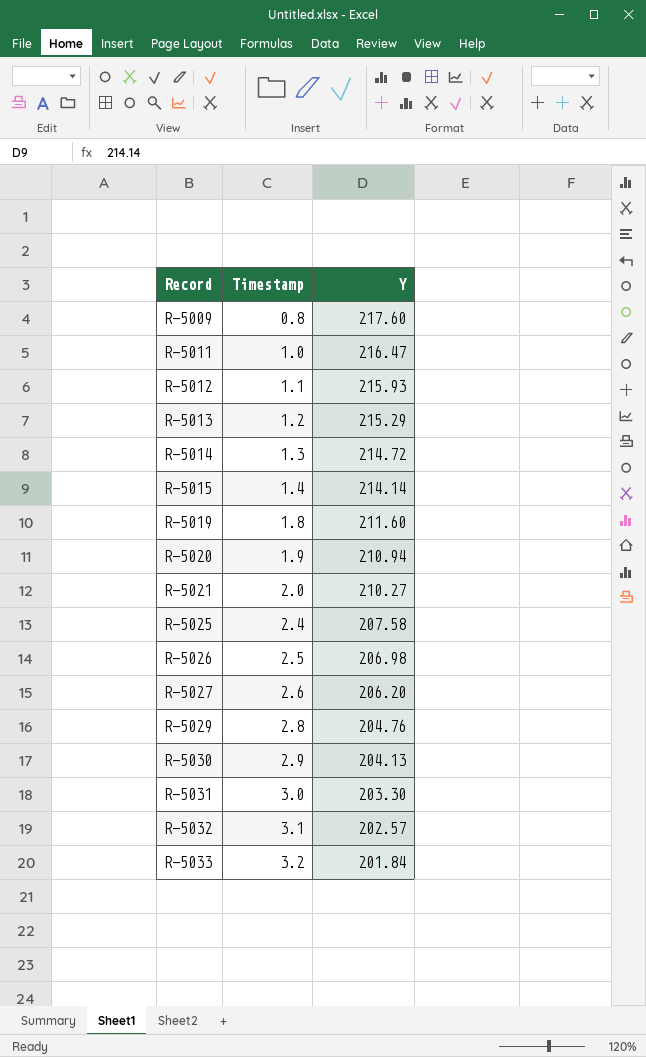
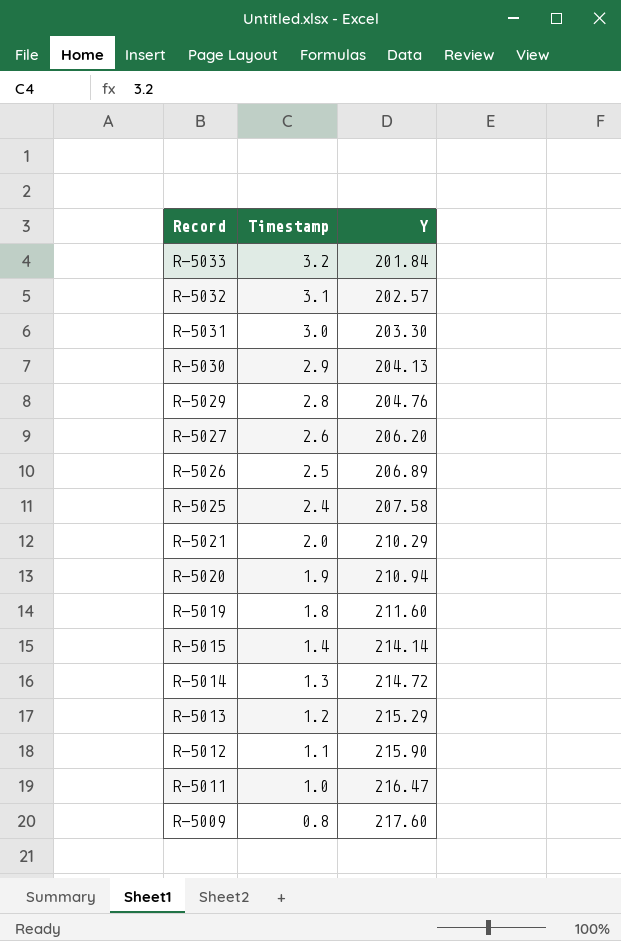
row order: Record ascending -> Record descending
R-5026 | Y: 206.98 -> 206.89
R-5021 | Y: 210.27 -> 210.29
R-5012 | Y: 215.93 -> 215.90

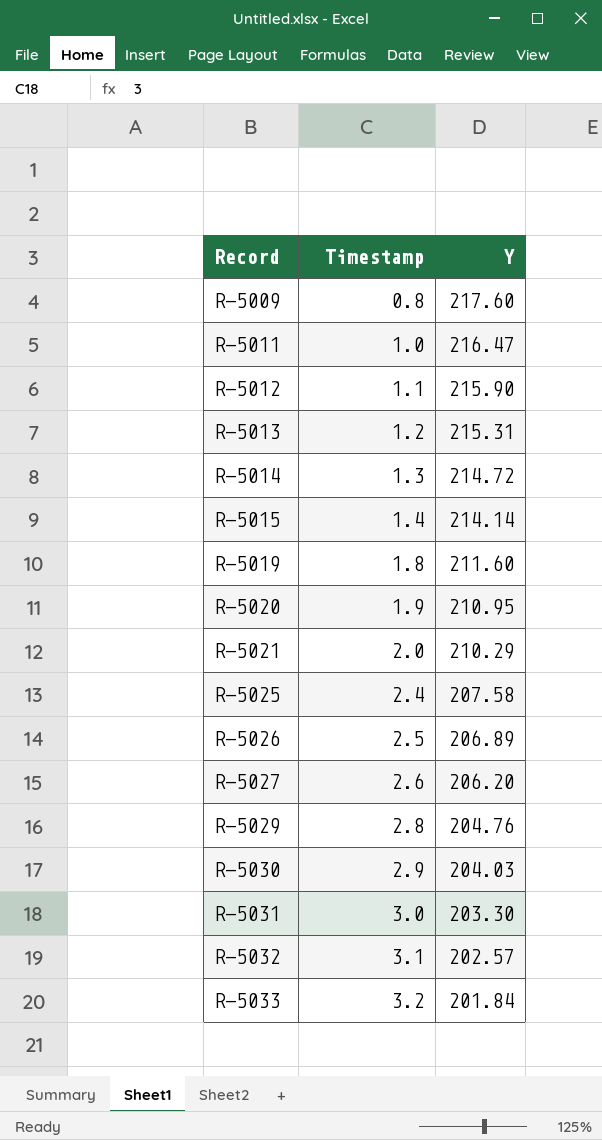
row order: Record descending -> Record ascending
R-5013 | Y: 215.29 -> 215.31
R-5020 | Y: 210.94 -> 210.95
R-5030 | Y: 204.13 -> 204.03

